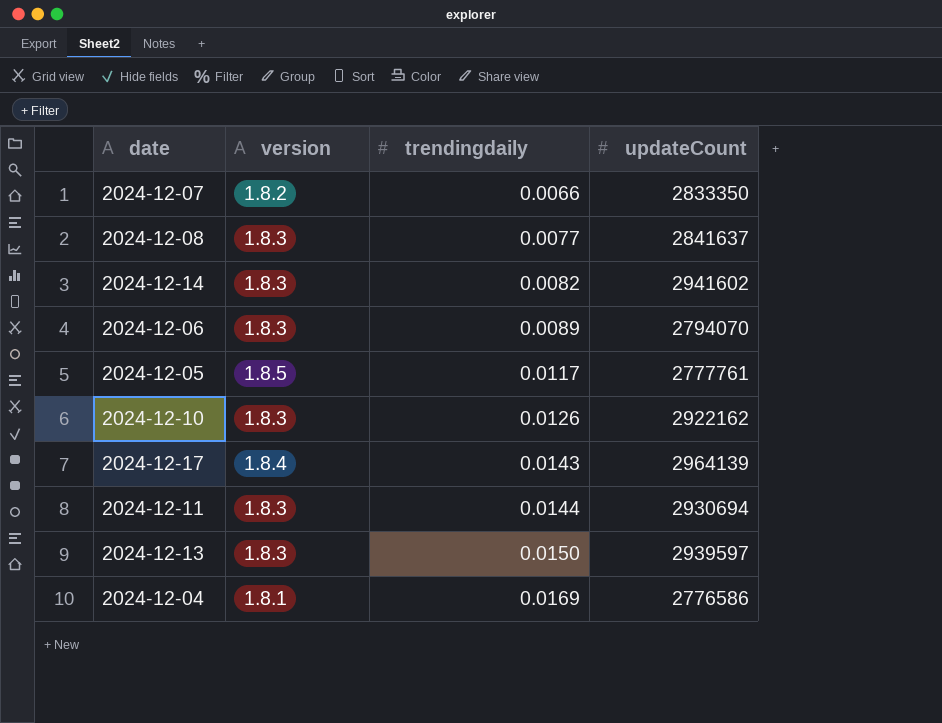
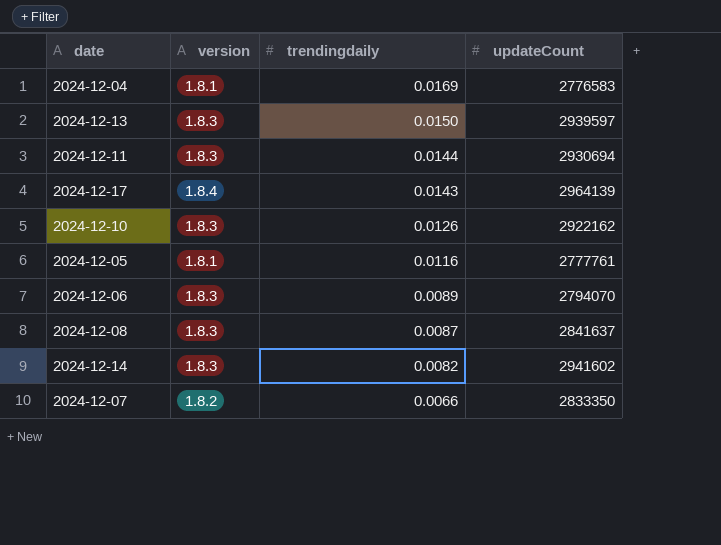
row order: trendingdaily ascending -> trendingdaily descending
2024-12-04 | updateCount: 2776586 -> 2776583
2024-12-05 | version: 1.8.5 -> 1.8.1
2024-12-05 | trendingdaily: 0.0117 -> 0.0116
2024-12-08 | trendingdaily: 0.0077 -> 0.0087

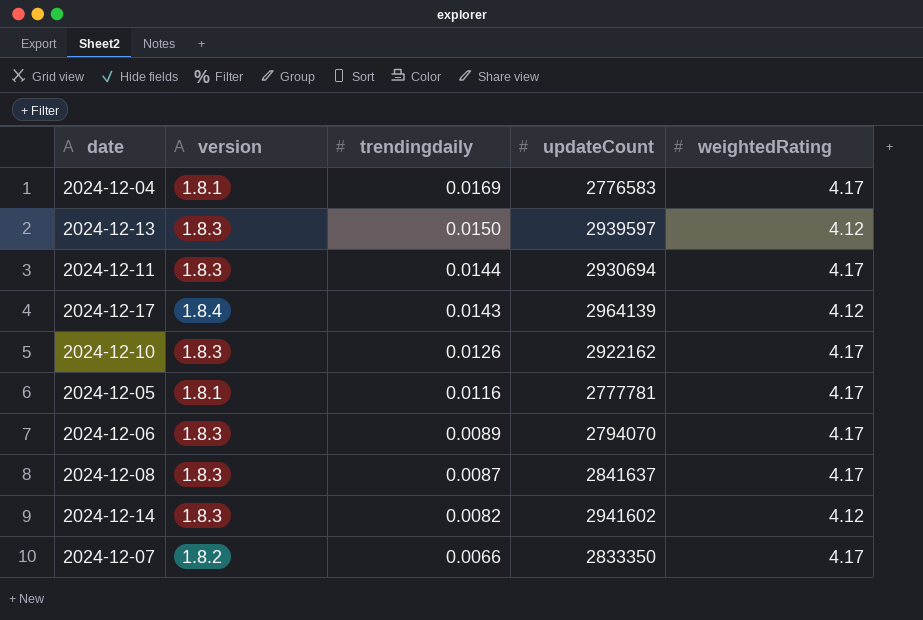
column weightedRating | position: none -> 5
2024-12-05 | updateCount: 2777761 -> 2777781

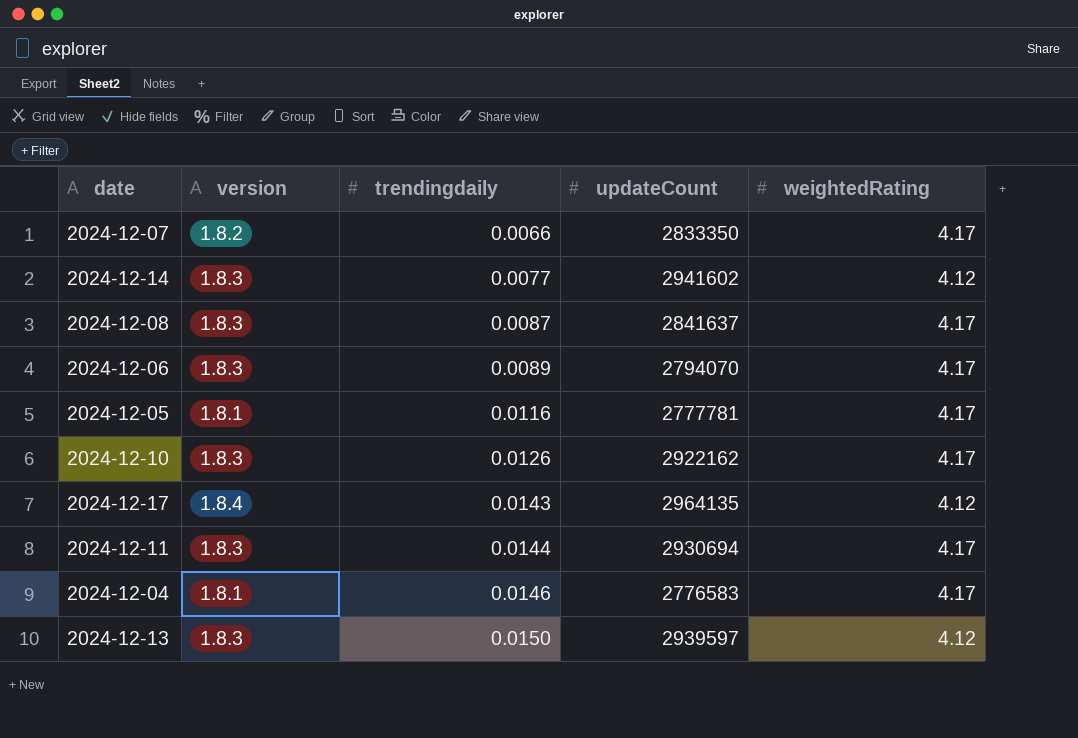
row order: trendingdaily descending -> trendingdaily ascending
2024-12-14 | trendingdaily: 0.0082 -> 0.0077
2024-12-17 | updateCount: 2964139 -> 2964135
2024-12-04 | trendingdaily: 0.0169 -> 0.0146

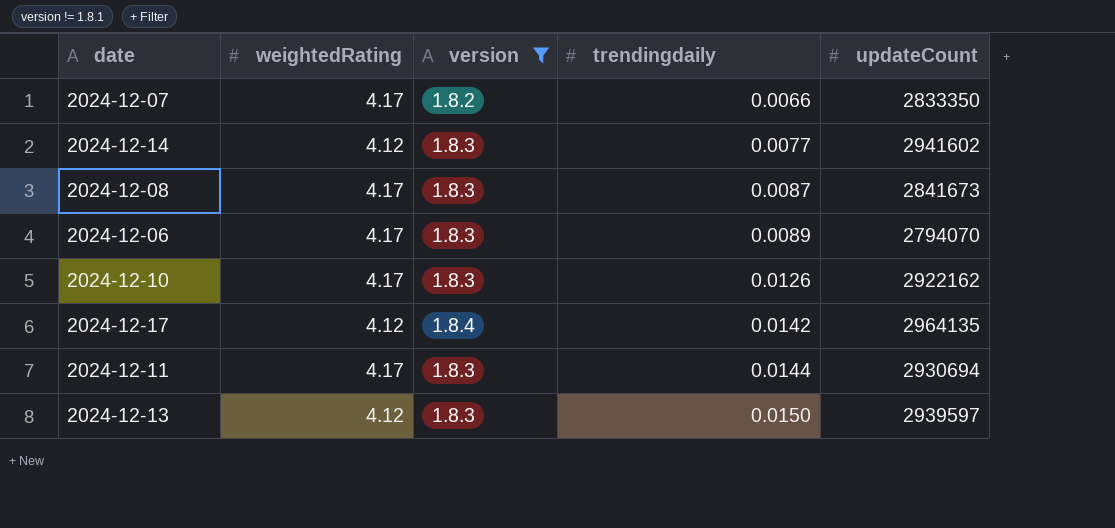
filter: none -> version != 1.8.1
column weightedRating | position: 5 -> 2
2024-12-08 | updateCount: 2841637 -> 2841673
2024-12-17 | trendingdaily: 0.0143 -> 0.0142

